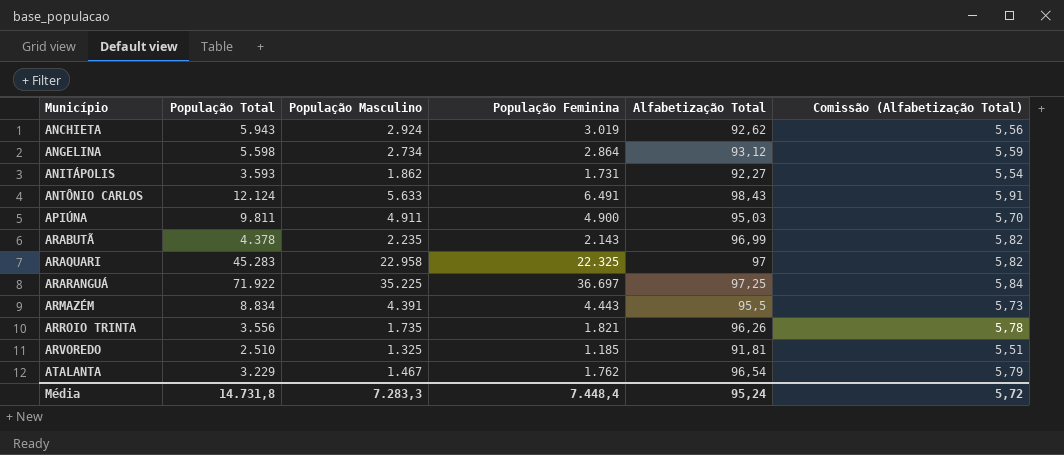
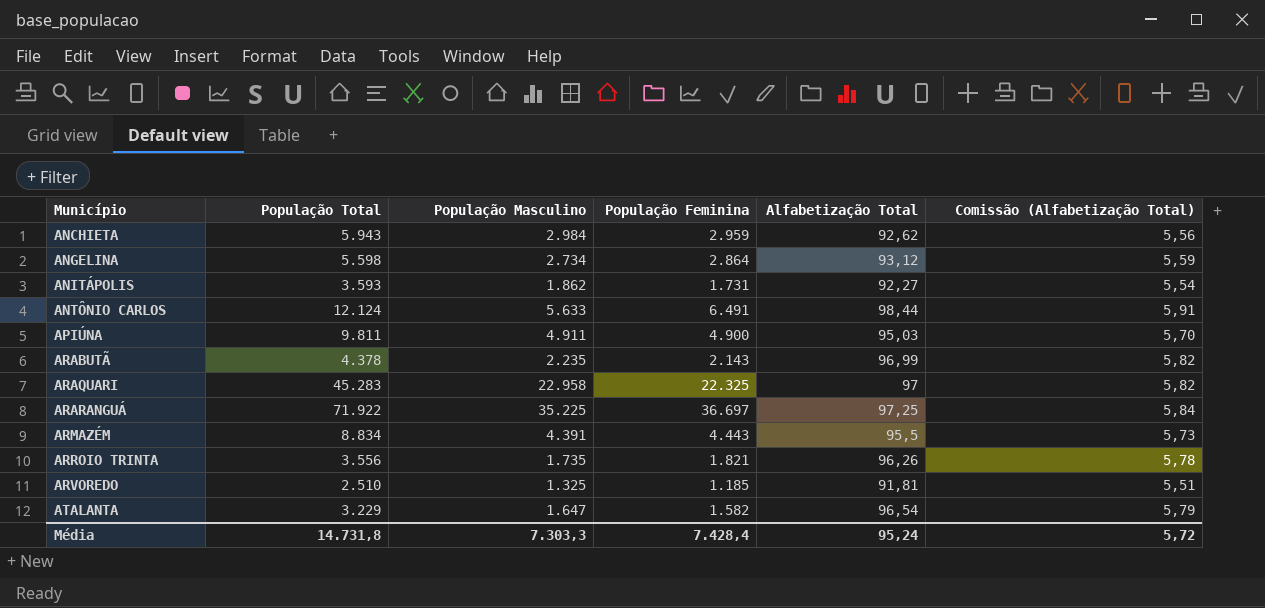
ANCHIETA | População Masculino: 2.924 -> 2.984
ANCHIETA | População Feminina: 3.019 -> 2.959
ANTÔNIO CARLOS | Alfabetização Total: 98,43 -> 98,44
ATALANTA | População Masculino: 1.467 -> 1.647
ATALANTA | População Feminina: 1.762 -> 1.582
Média | População Masculino: 7.283,3 -> 7.303,3
Média | População Feminina: 7.448,4 -> 7.428,4

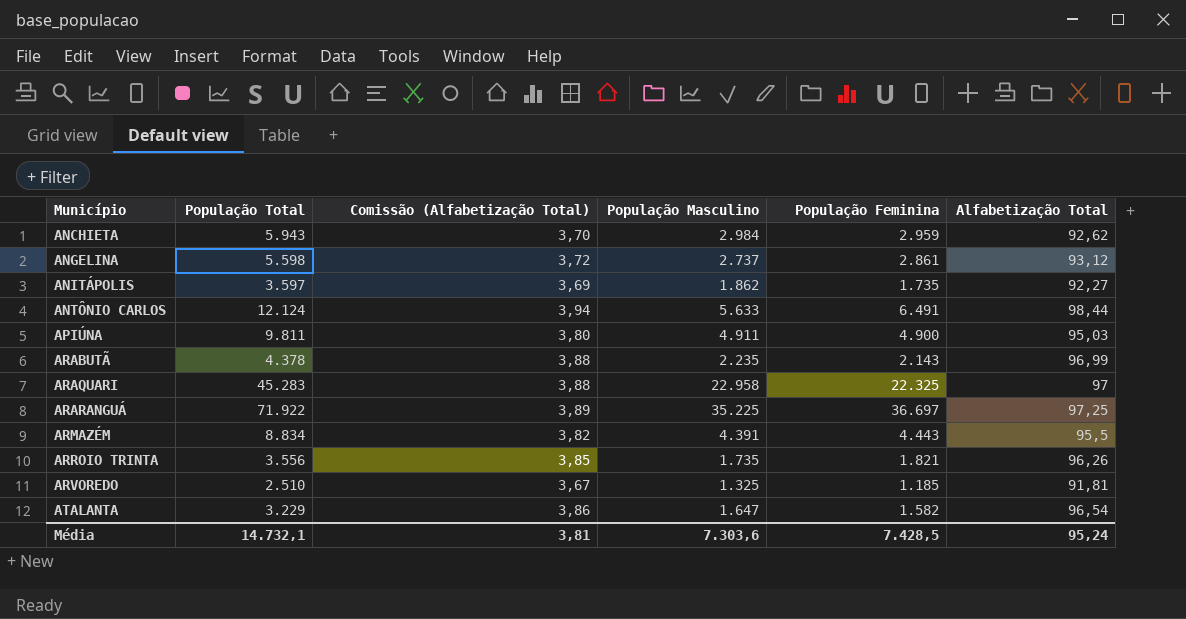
column Comissão (Alfabetização Total) | formula: [Alfabetização Total] * 0,06 -> [Alfabetização Total] * 0,04
column Comissão (Alfabetização Total) | position: 6 -> 3
ANGELINA | População Masculino: 2.734 -> 2.737
ANGELINA | População Feminina: 2.864 -> 2.861
ANITÁPOLIS | População Total: 3.593 -> 3.597
ANITÁPOLIS | População Feminina: 1.731 -> 1.735
Média | População Total: 14.731,8 -> 14.732,1
Média | Comissão (Alfabetização Total): 5,72 -> 3,81
Média | População Masculino: 7.303,3 -> 7.303,6
Média | População Feminina: 7.428,4 -> 7.428,5

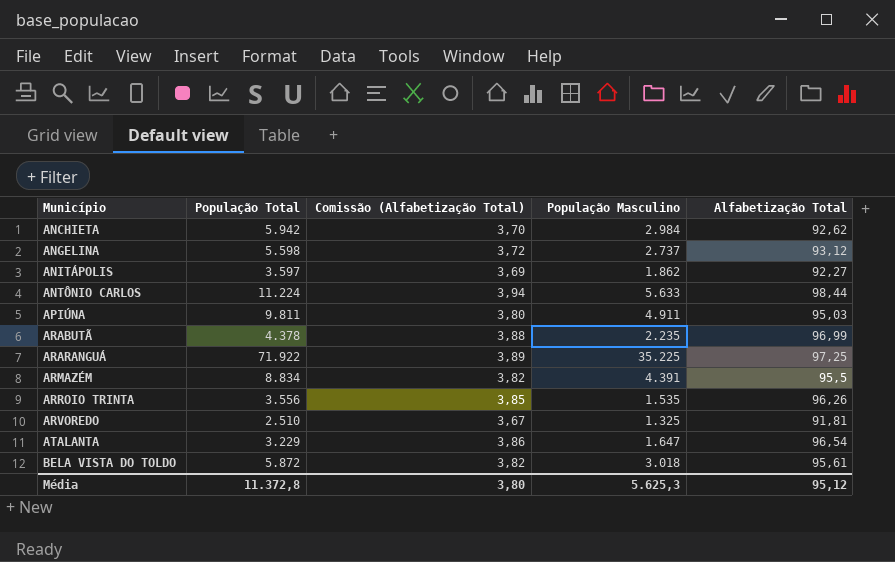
column População Feminina | formula: [População Total] - [População Masculino] -> none
row ARAQUARI: 45.283 | 3,88 | 22.958 | 22.325 | 97 -> none
ANCHIETA | População Total: 5.943 -> 5.942
ANTÔNIO CARLOS | População Total: 12.124 -> 11.224
ARROIO TRINTA | População Masculino: 1.735 -> 1.535
row BELA VISTA DO TOLDO: none -> 5.872 | 3,82 | 3.018 | 95,61
Média | População Total: 14.732,1 -> 11.372,8
Média | Comissão (Alfabetização Total): 3,81 -> 3,80
Média | População Masculino: 7.303,6 -> 5.625,3
Média | Alfabetização Total: 95,24 -> 95,12

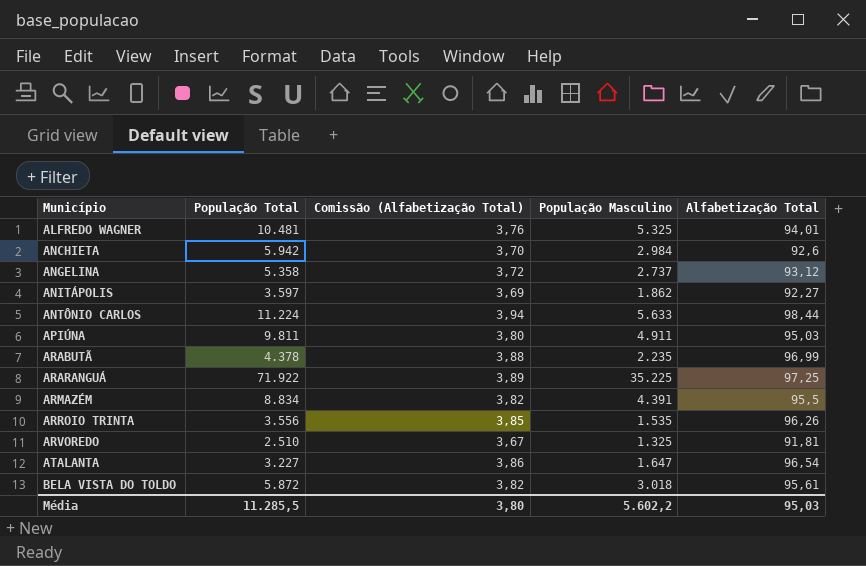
row ALFREDO WAGNER: none -> 10.481 | 3,76 | 5.325 | 94,01
ANCHIETA | Alfabetização Total: 92,62 -> 92,6
ANGELINA | População Total: 5.598 -> 5.358
ATALANTA | População Total: 3.229 -> 3.227
Média | População Total: 11.372,8 -> 11.285,5
Média | População Masculino: 5.625,3 -> 5.602,2
Média | Alfabetização Total: 95,12 -> 95,03

